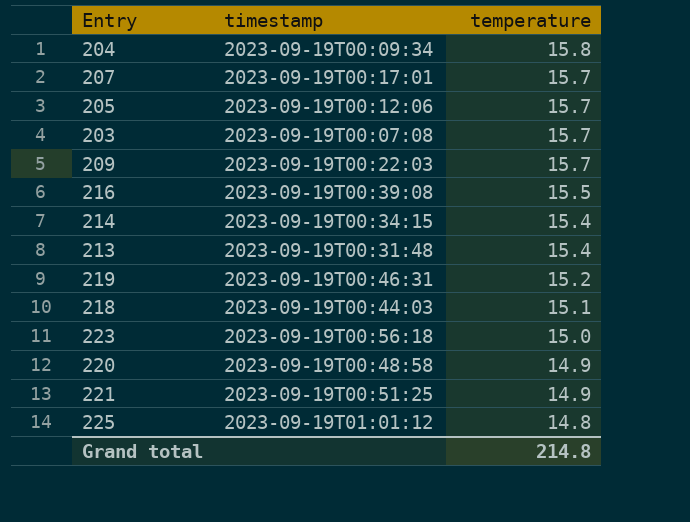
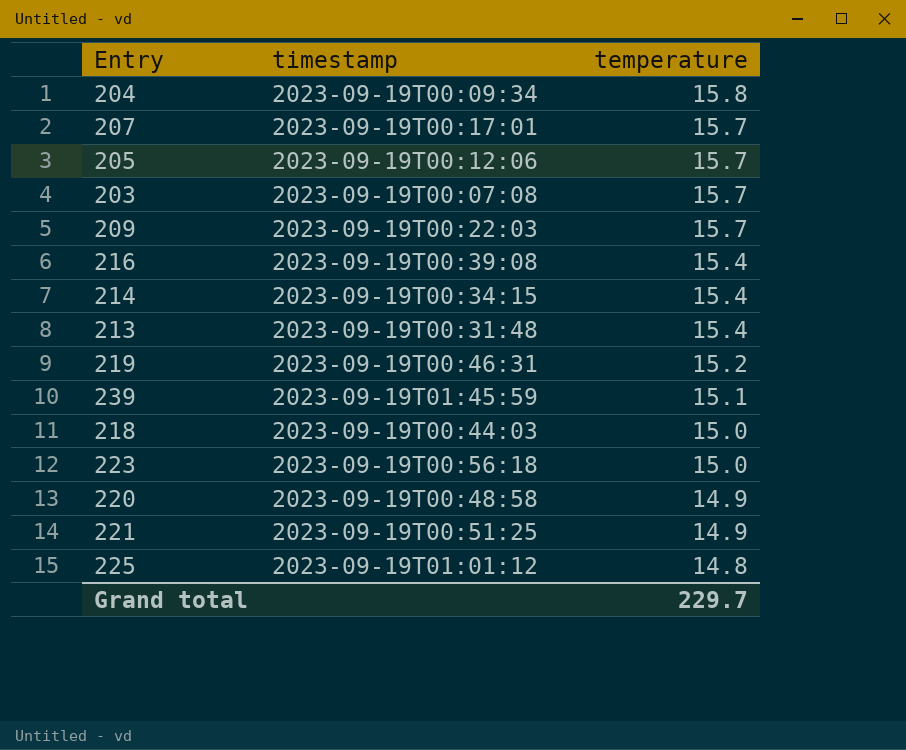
216 | temperature: 15.5 -> 15.4
row 239: none -> 2023-09-19T01:45:59 | 15.1
218 | temperature: 15.1 -> 15.0
Grand total | temperature: 214.8 -> 229.7

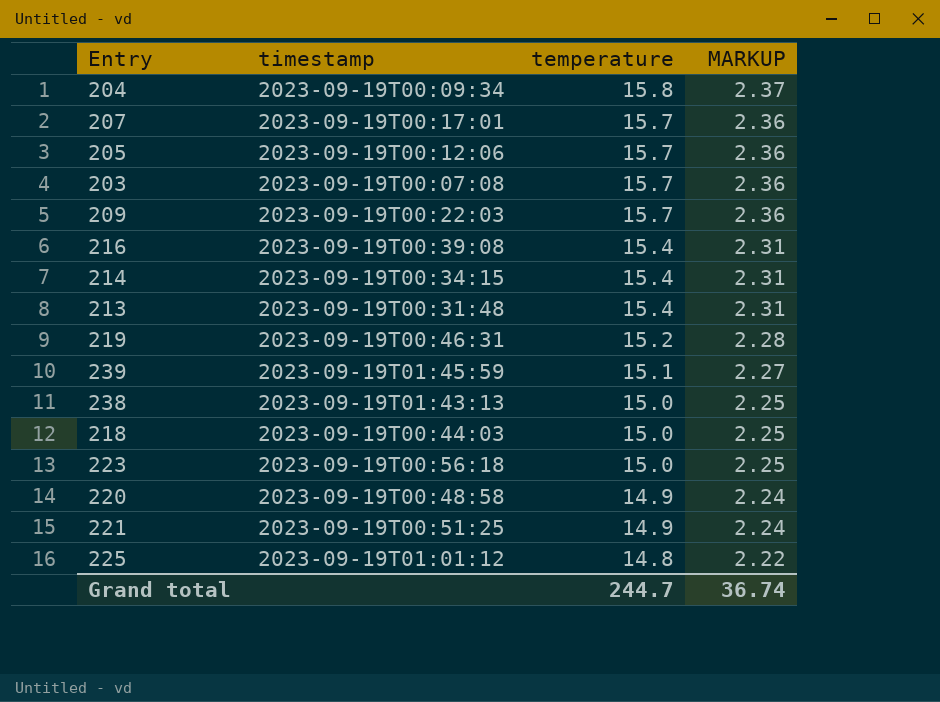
column MARKUP | formula: none -> [temperature] * 0.15
row 238: none -> 2023-09-19T01:43:13 | 15.0 | 2.25
Grand total | temperature: 229.7 -> 244.7

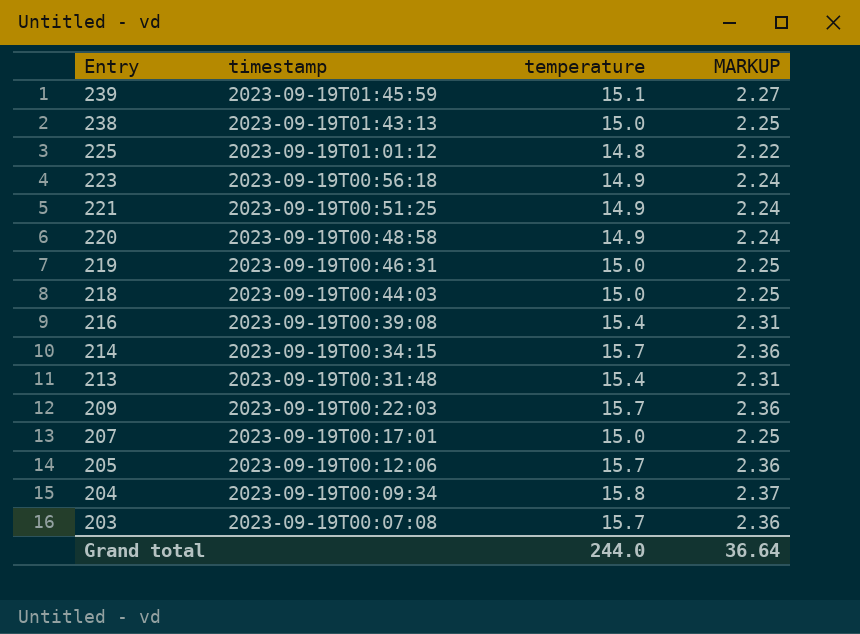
row order: temperature descending -> Entry descending
223 | temperature: 15.0 -> 14.9
223 | MARKUP: 2.25 -> 2.24
219 | temperature: 15.2 -> 15.0
219 | MARKUP: 2.28 -> 2.25
214 | temperature: 15.4 -> 15.7
214 | MARKUP: 2.31 -> 2.36
207 | temperature: 15.7 -> 15.0
207 | MARKUP: 2.36 -> 2.25
Grand total | temperature: 244.7 -> 244.0
Grand total | MARKUP: 36.74 -> 36.64

